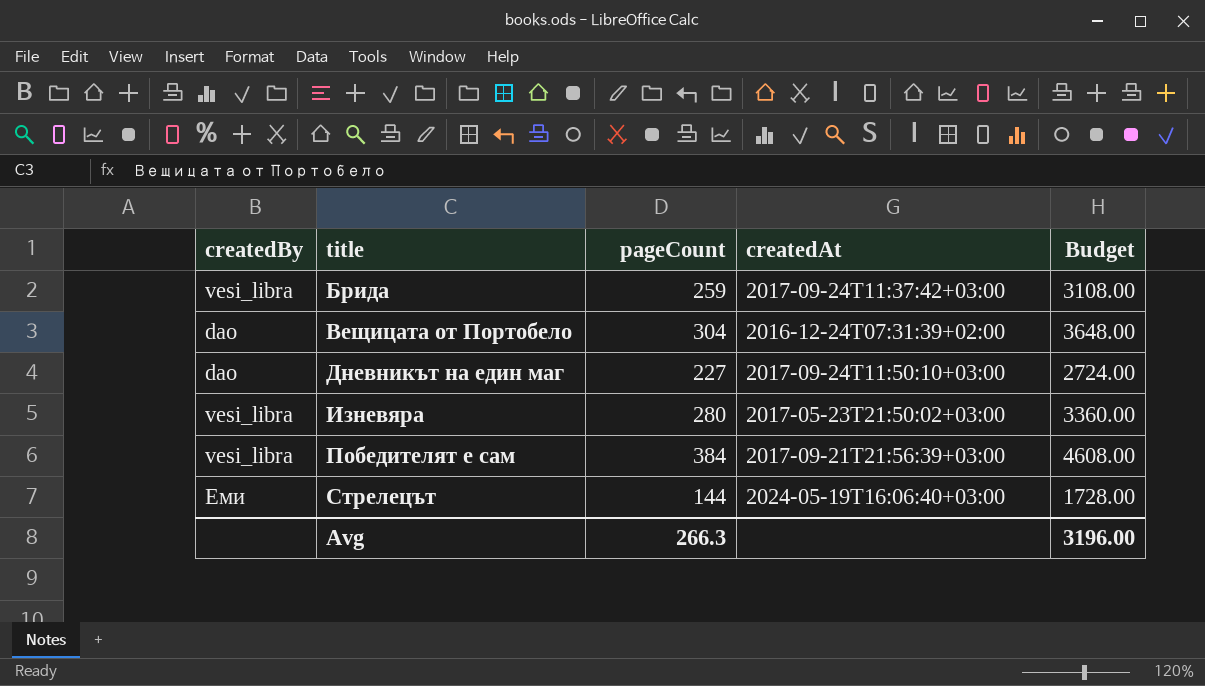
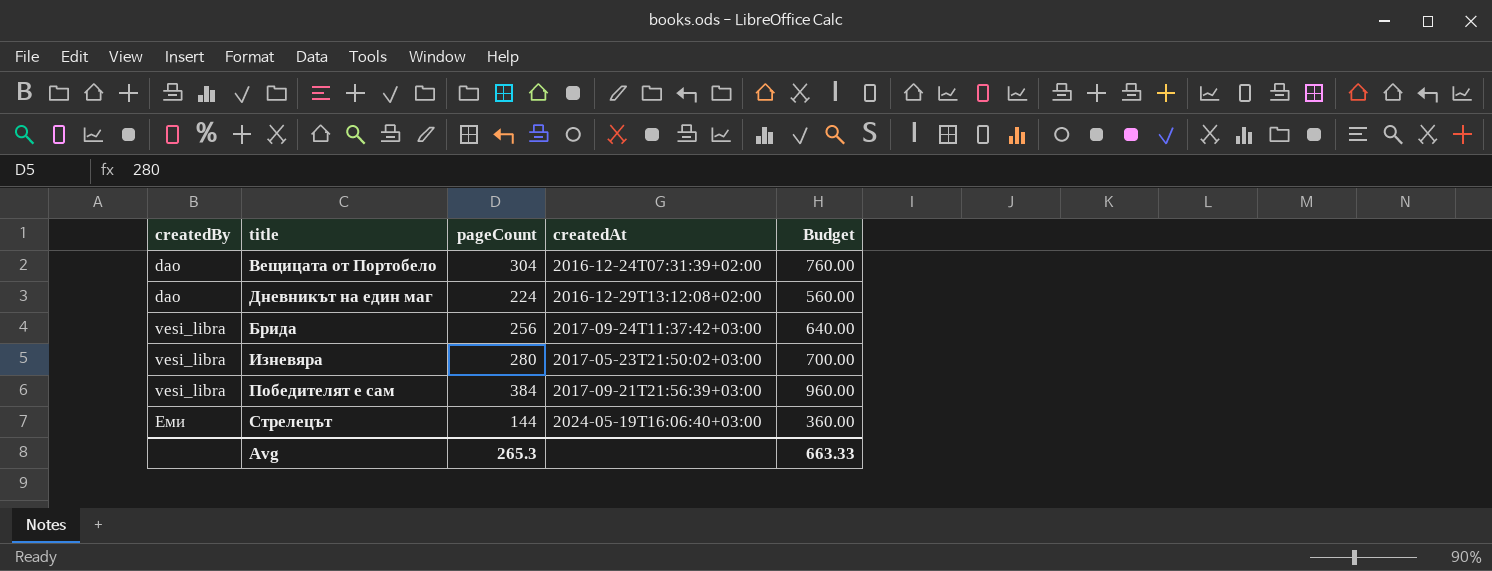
row order: title ascending -> createdBy ascending
column Budget | formula: [pageCount] * 12 -> [pageCount] * 2.5
Дневникът на един маг | pageCount: 227 -> 224
Дневникът на един маг | createdAt: 2017-09-24T11:50:10+03:00 -> 2016-12-29T13:12:08+02:00
Брида | pageCount: 259 -> 256
Avg | pageCount: 266.3 -> 265.3
Avg | Budget: 3196.00 -> 663.33

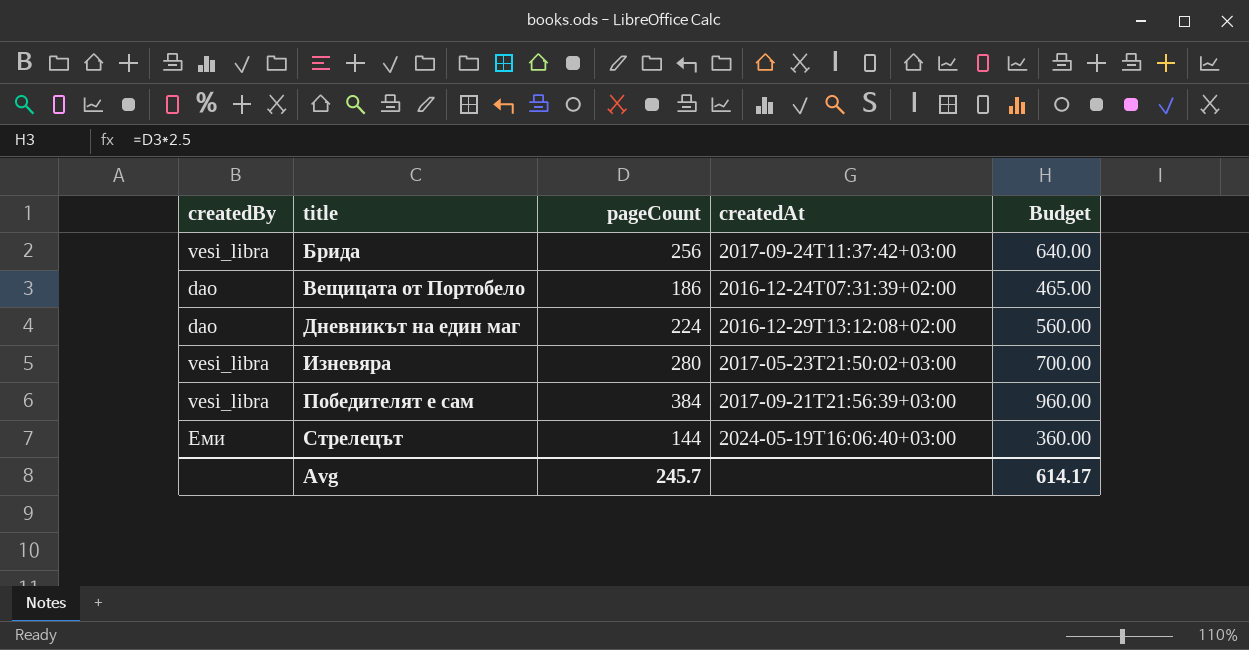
row order: createdBy ascending -> title ascending
Вещицата от Портобело | pageCount: 304 -> 186
Вещицата от Портобело | Budget: 760.00 -> 465.00
Avg | pageCount: 265.3 -> 245.7
Avg | Budget: 663.33 -> 614.17

